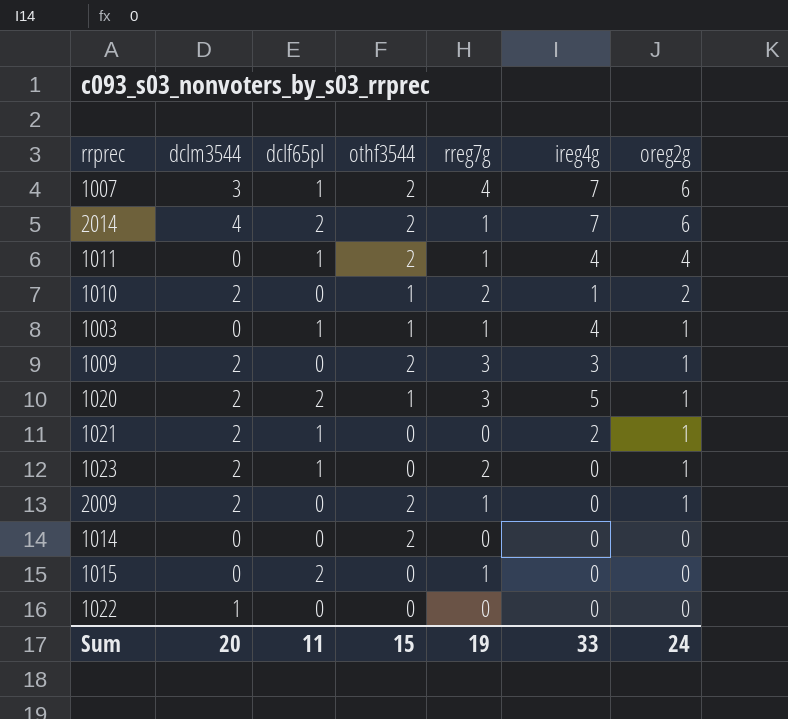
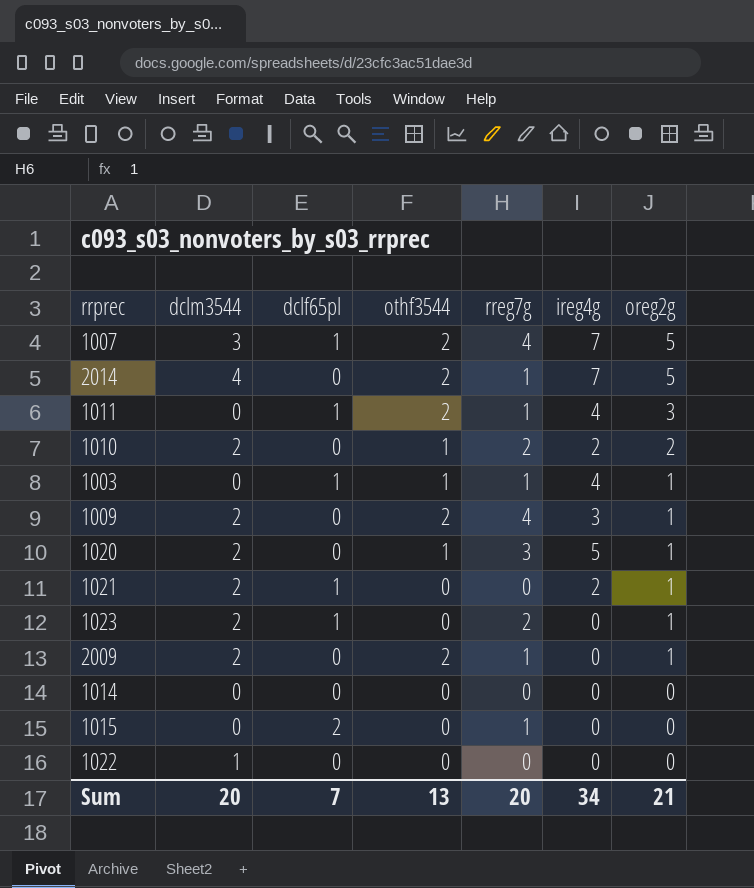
1007 | oreg2g: 6 -> 5
2014 | dclf65pl: 2 -> 0
2014 | oreg2g: 6 -> 5
1011 | oreg2g: 4 -> 3
1010 | ireg4g: 1 -> 2
1009 | rreg7g: 3 -> 4
1020 | dclf65pl: 2 -> 0
1014 | othf3544: 2 -> 0
Sum | dclf65pl: 11 -> 7
Sum | othf3544: 15 -> 13
Sum | rreg7g: 19 -> 20
Sum | ireg4g: 33 -> 34
Sum | oreg2g: 24 -> 21

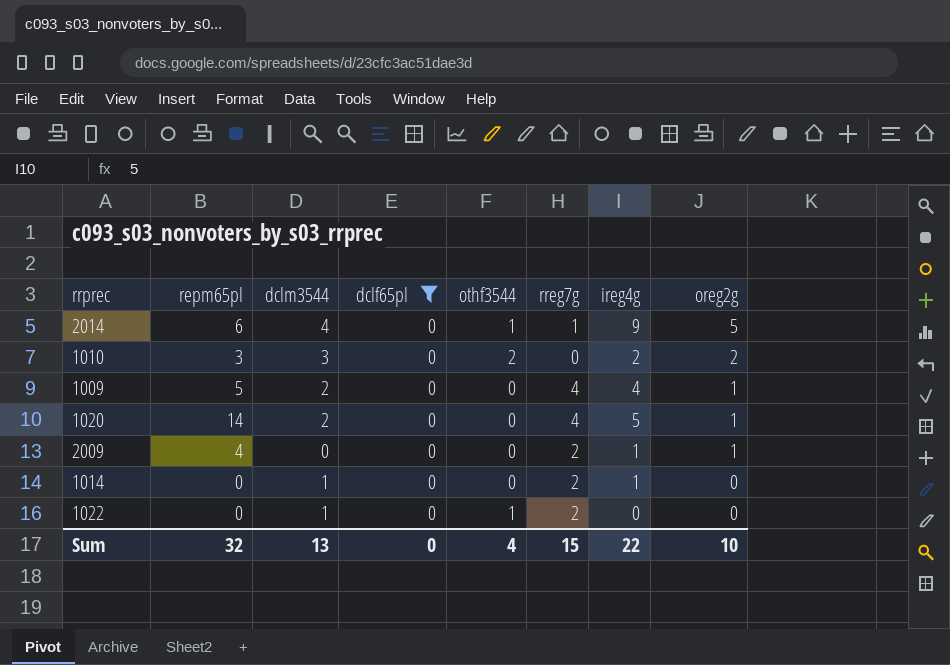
filter: none -> dclf65pl = 0
column repm65pl | position: none -> 2
2014 | othf3544: 2 -> 1
2014 | ireg4g: 7 -> 9
1010 | dclm3544: 2 -> 3
1010 | othf3544: 1 -> 2
1010 | rreg7g: 2 -> 0
1009 | othf3544: 2 -> 0
1009 | ireg4g: 3 -> 4
1020 | othf3544: 1 -> 0
1020 | rreg7g: 3 -> 4
2009 | dclm3544: 2 -> 0
2009 | othf3544: 2 -> 0
2009 | rreg7g: 1 -> 2
2009 | ireg4g: 0 -> 1
1014 | dclm3544: 0 -> 1
1014 | rreg7g: 0 -> 2
1014 | ireg4g: 0 -> 1
1022 | othf3544: 0 -> 1
1022 | rreg7g: 0 -> 2
Sum | dclm3544: 20 -> 13
Sum | dclf65pl: 7 -> 0
Sum | othf3544: 13 -> 4
Sum | rreg7g: 20 -> 15
Sum | ireg4g: 34 -> 22
Sum | oreg2g: 21 -> 10

